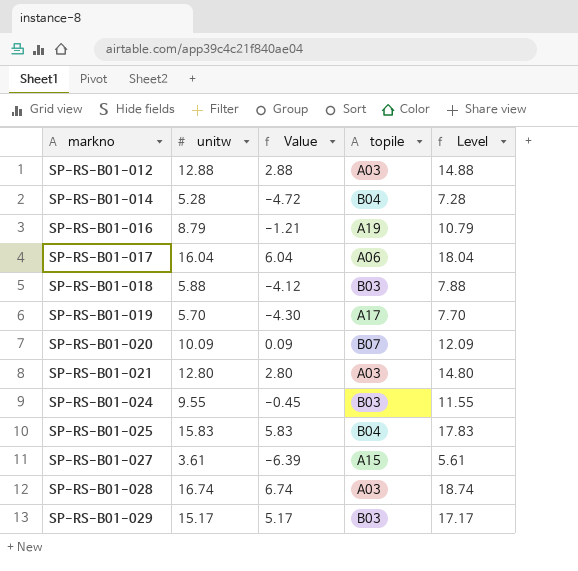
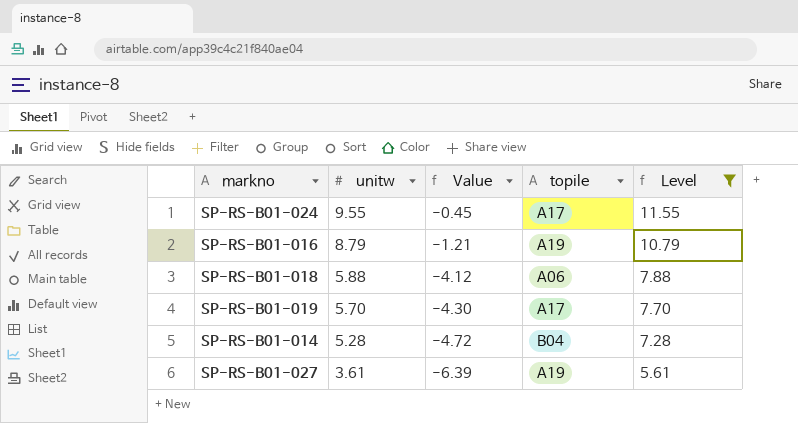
filter: none -> Level <= 11.55
row order: markno ascending -> unitw descending
SP-RS-B01-024 | topile: B03 -> A17
SP-RS-B01-018 | topile: B03 -> A06
SP-RS-B01-027 | topile: A15 -> A19

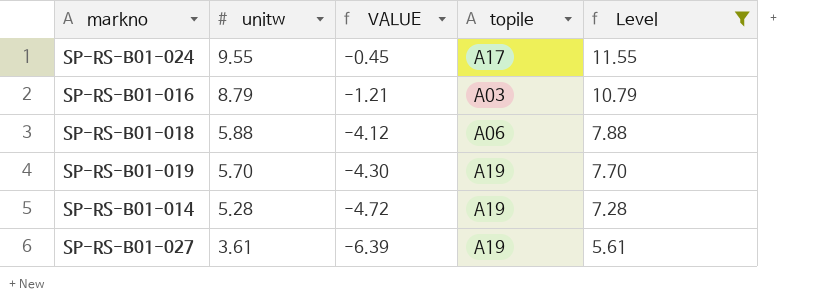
column name: Value -> VALUE
SP-RS-B01-016 | topile: A19 -> A03
SP-RS-B01-019 | topile: A17 -> A19
SP-RS-B01-014 | topile: B04 -> A19

